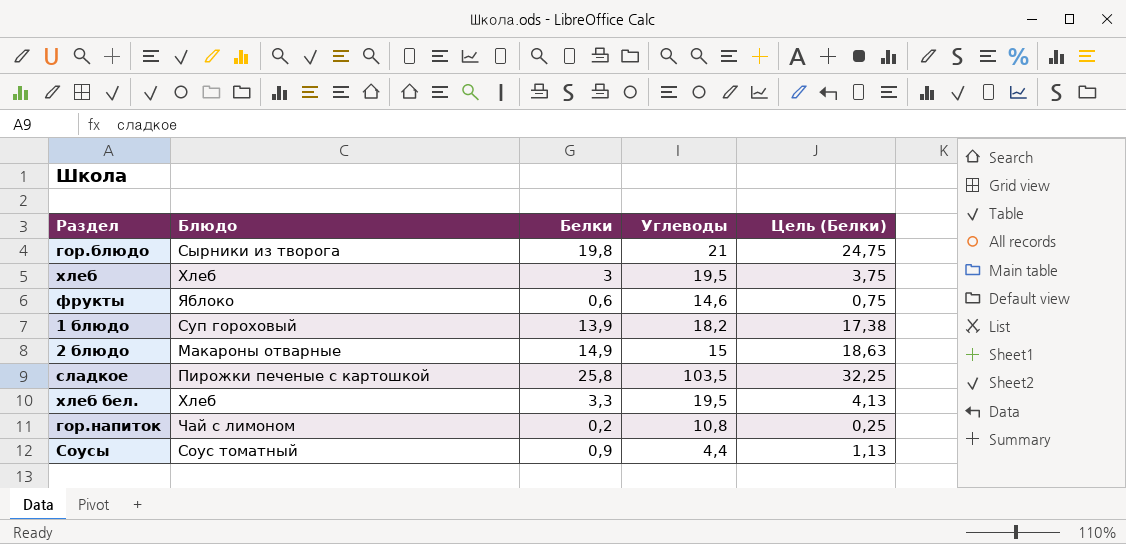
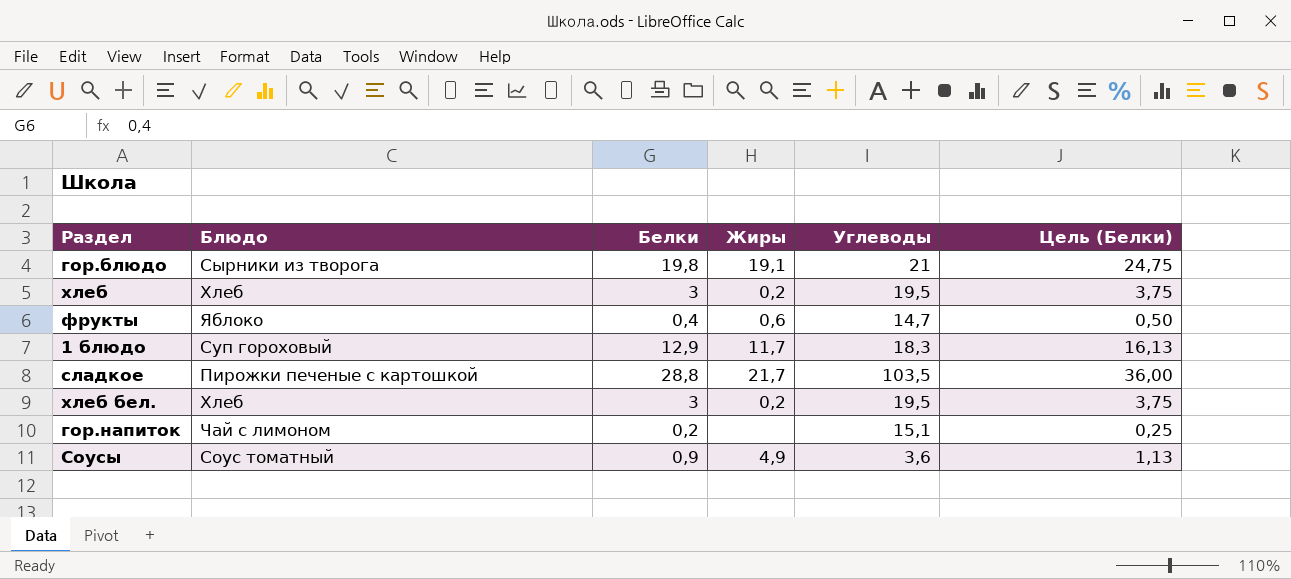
column Жиры | position: none -> 4
row 2 блюдо: Макароны отварные | 14,9 | 15 | 18,63 -> none
фрукты | Белки: 0,6 -> 0,4
фрукты | Углеводы: 14,6 -> 14,7
фрукты | Цель (Белки): 0,75 -> 0,50
1 блюдо | Белки: 13,9 -> 12,9
1 блюдо | Углеводы: 18,2 -> 18,3
1 блюдо | Цель (Белки): 17,38 -> 16,13
сладкое | Белки: 25,8 -> 28,8
сладкое | Цель (Белки): 32,25 -> 36,00
хлеб бел. | Белки: 3,3 -> 3
хлеб бел. | Цель (Белки): 4,13 -> 3,75
гор.напиток | Углеводы: 10,8 -> 15,1
Соусы | Углеводы: 4,4 -> 3,6

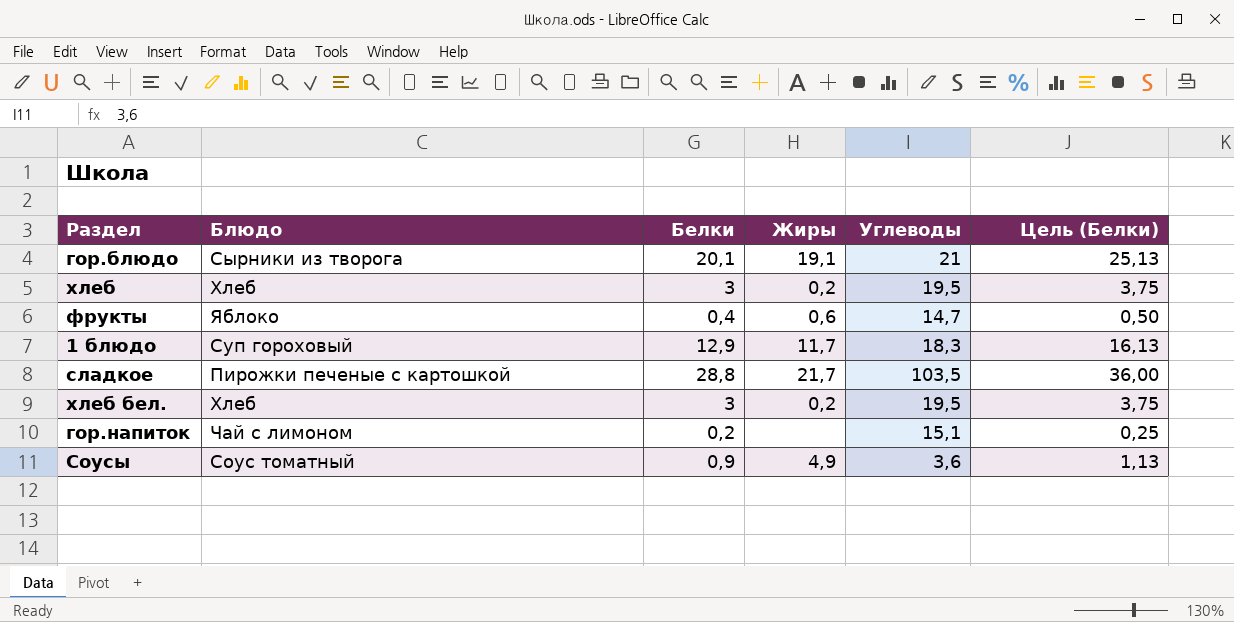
гор.блюдо | Белки: 19,8 -> 20,1
гор.блюдо | Цель (Белки): 24,75 -> 25,13

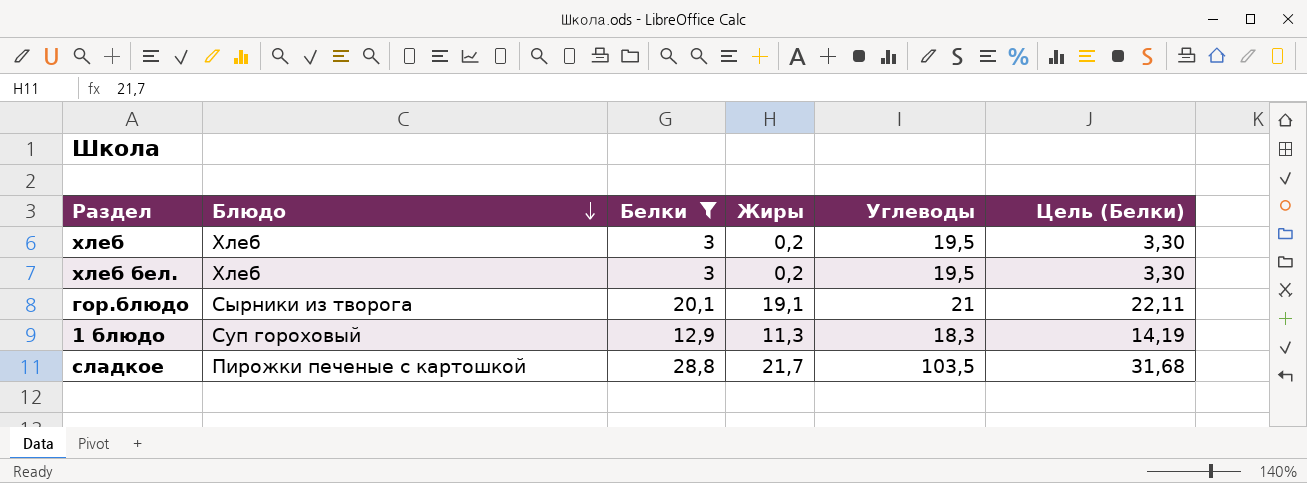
filter: none -> Белки >= 3
row order: none -> Блюдо descending
column Цель (Белки) | formula: [Белки] * 1,25 -> [Белки] * 1,1
1 блюдо | Жиры: 11,7 -> 11,3

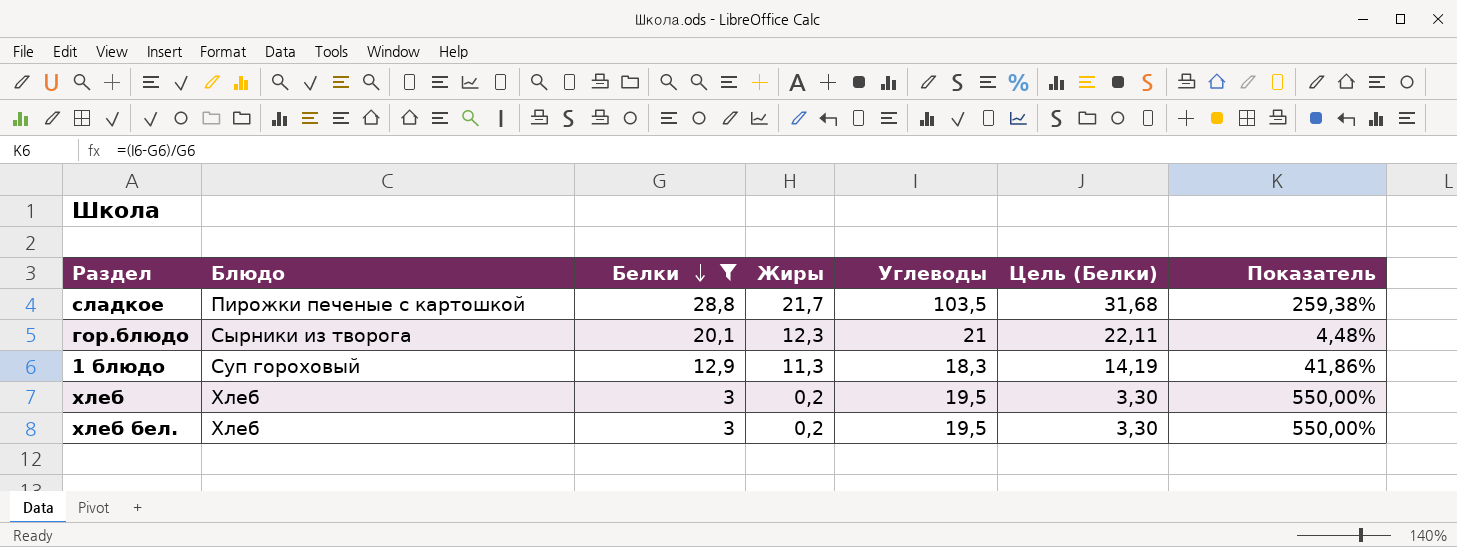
row order: Блюдо descending -> Белки descending
column Показатель | formula: none -> ([Углеводы] - [Белки]) / [Белки]
гор.блюдо | Жиры: 19,1 -> 12,3

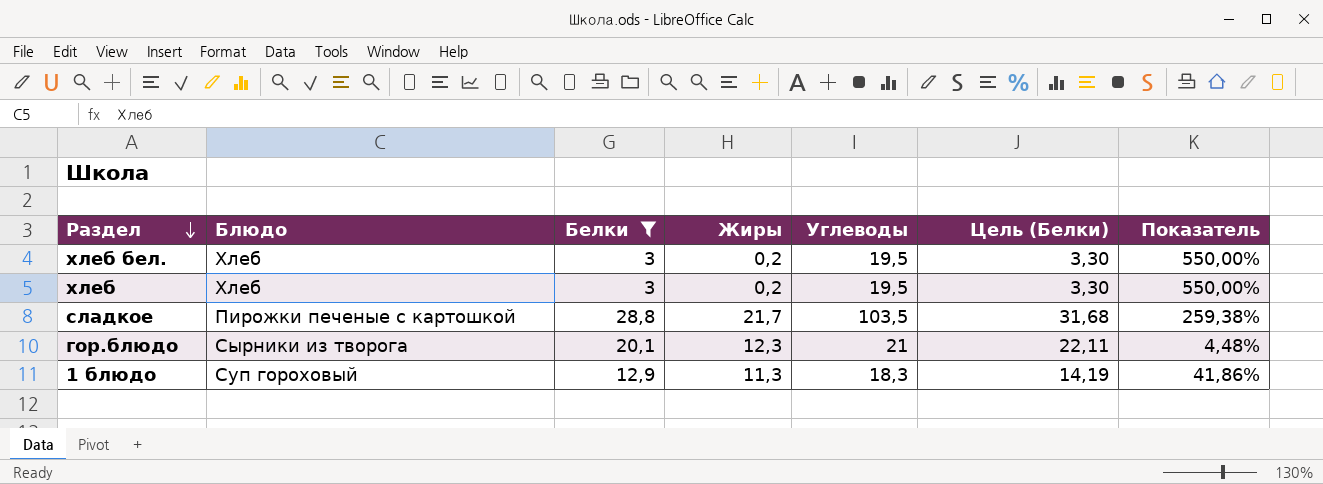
row order: Белки descending -> Раздел descending

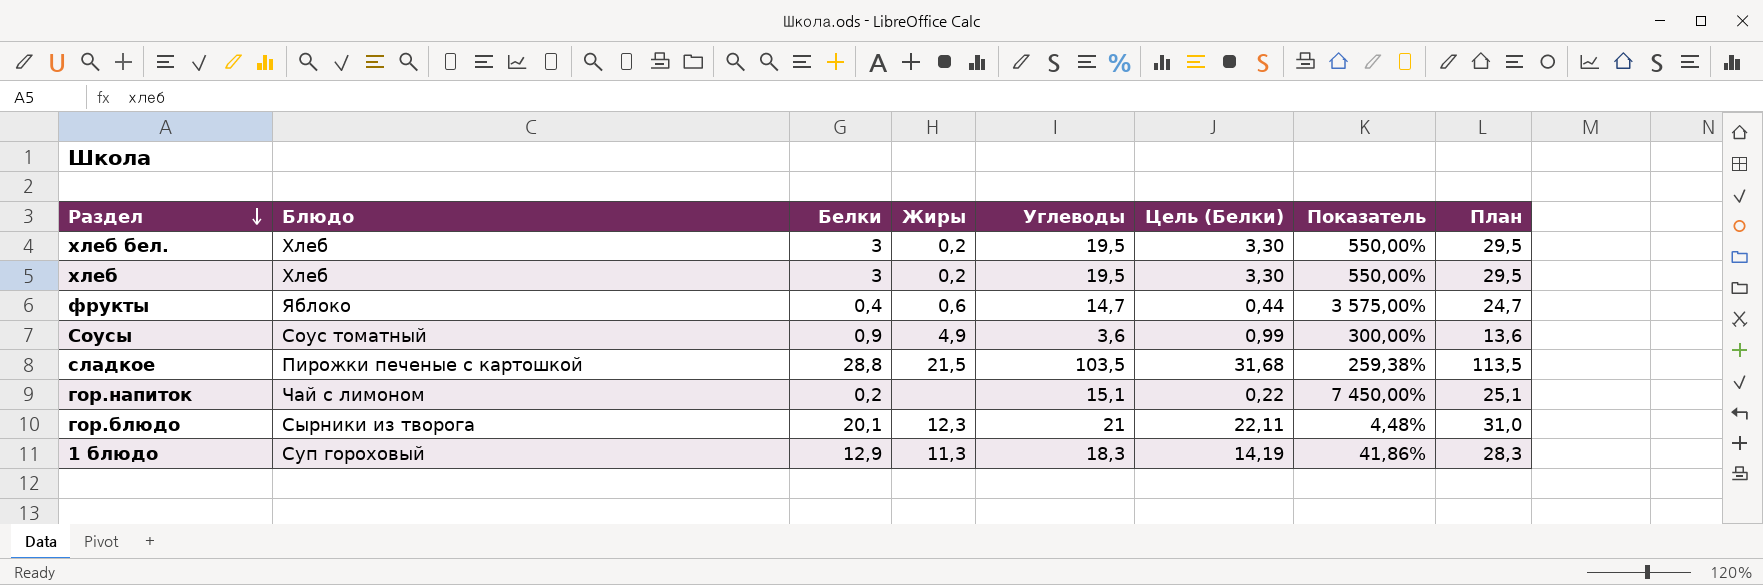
filter: Белки >= 3 -> none
column План | formula: none -> [Углеводы] + 10
сладкое | Жиры: 21,7 -> 21,5

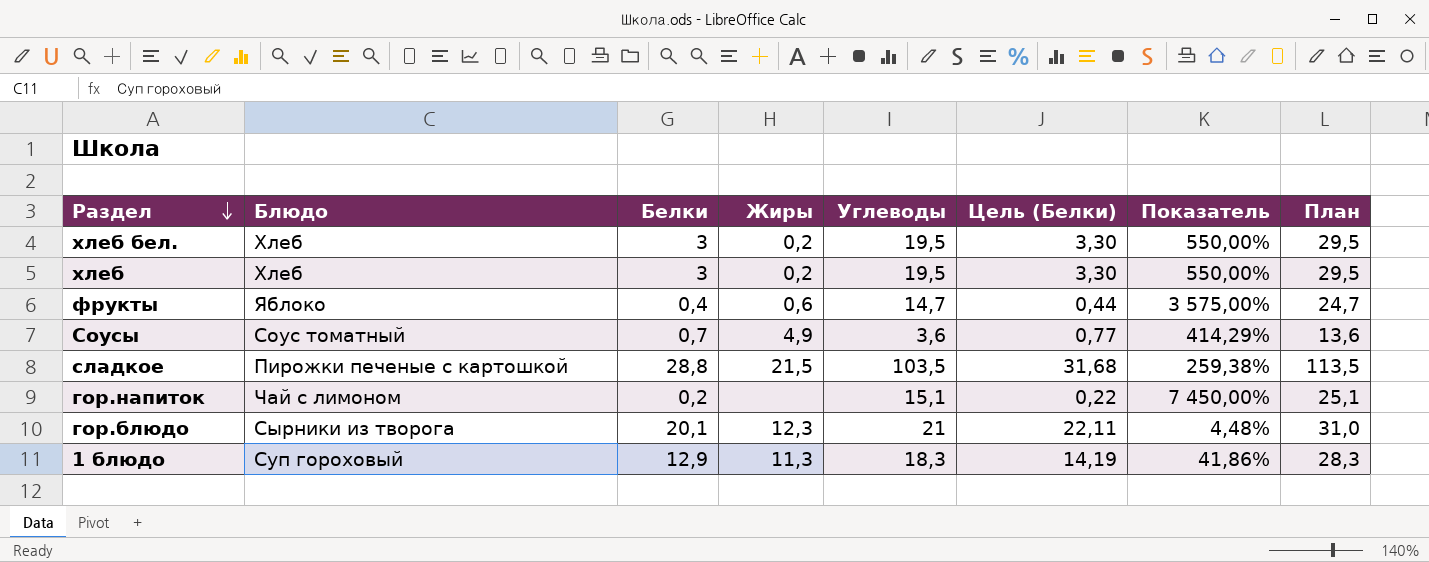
Соусы | Белки: 0,9 -> 0,7
Соусы | Цель (Белки): 0,99 -> 0,77
Соусы | Показатель: 300,00% -> 414,29%

